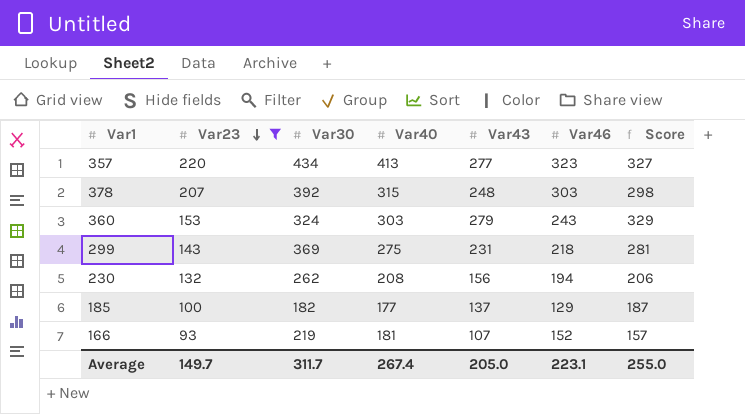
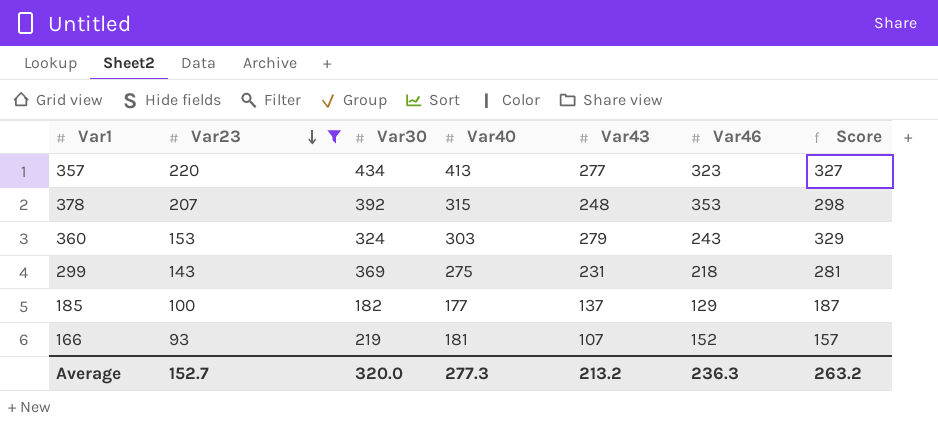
row 230: 132 | 262 | 208 | 156 | 194 | 206 -> none
378 | Var46: 303 -> 353
Average | Var23: 149.7 -> 152.7
Average | Var30: 311.7 -> 320.0
Average | Var40: 267.4 -> 277.3
Average | Var43: 205.0 -> 213.2
Average | Var46: 223.1 -> 236.3
Average | Score: 255.0 -> 263.2

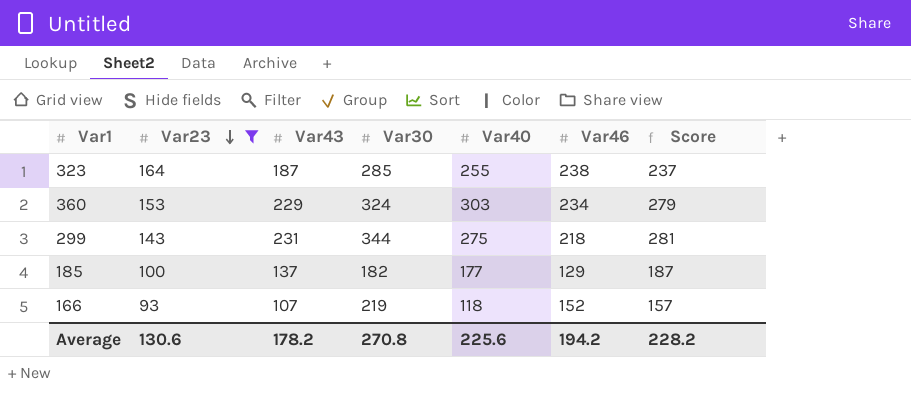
column Var43 | position: 5 -> 3
row 357: 220 | 434 | 413 | 277 | 323 | 327 -> none
row 378: 207 | 392 | 315 | 248 | 353 | 298 -> none
row 323: none -> 164 | 187 | 285 | 255 | 238 | 237
360 | Var43: 279 -> 229
360 | Var46: 243 -> 234
360 | Score: 329 -> 279
299 | Var30: 369 -> 344
166 | Var40: 181 -> 118
Average | Var23: 152.7 -> 130.6
Average | Var43: 213.2 -> 178.2
Average | Var30: 320.0 -> 270.8
Average | Var40: 277.3 -> 225.6
Average | Var46: 236.3 -> 194.2
Average | Score: 263.2 -> 228.2

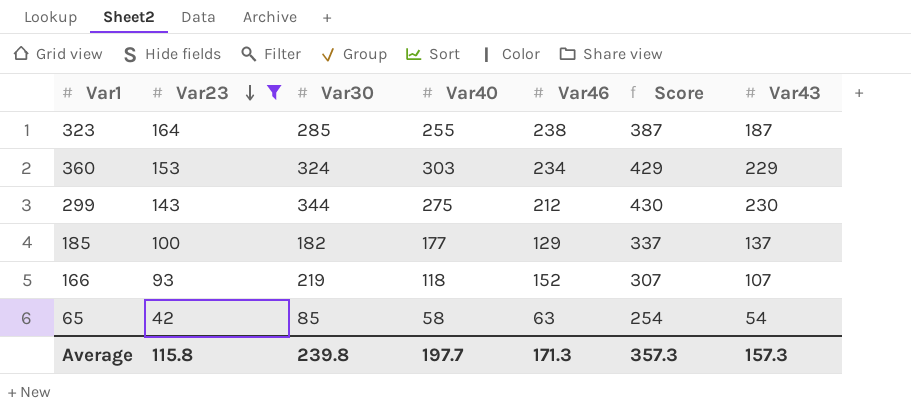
column Score | formula: [Var43] + 50 -> [Var43] + 200
column Var43 | position: 3 -> 7
299 | Var46: 218 -> 212
299 | Var43: 231 -> 230
row 65: none -> 42 | 85 | 58 | 63 | 254 | 54
Average | Var23: 130.6 -> 115.8
Average | Var30: 270.8 -> 239.8
Average | Var40: 225.6 -> 197.7
Average | Var46: 194.2 -> 171.3
Average | Score: 228.2 -> 357.3
Average | Var43: 178.2 -> 157.3

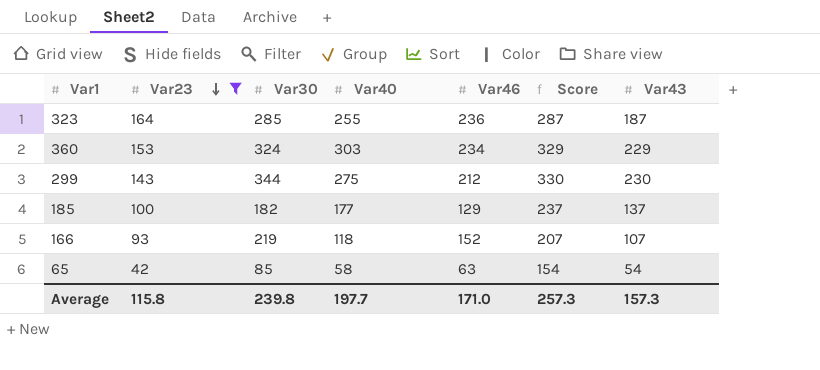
column Score | formula: [Var43] + 200 -> [Var43] + 100
323 | Var46: 238 -> 236
Average | Var46: 171.3 -> 171.0
Average | Score: 357.3 -> 257.3

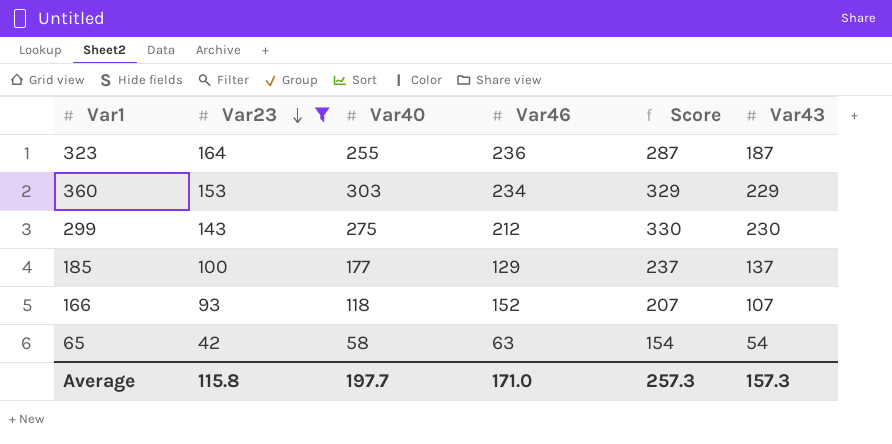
column Var30 | position: 3 -> none

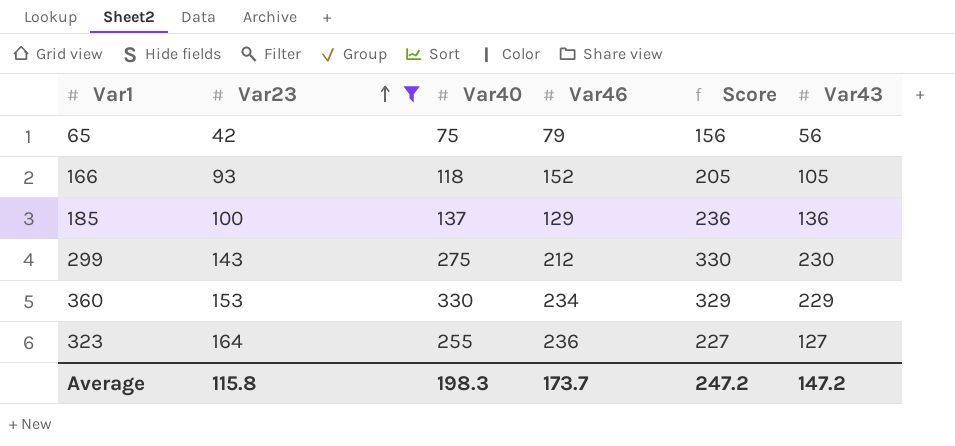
row order: Var23 descending -> Var23 ascending
65 | Var40: 58 -> 75
65 | Var46: 63 -> 79
65 | Score: 154 -> 156
65 | Var43: 54 -> 56
166 | Score: 207 -> 205
166 | Var43: 107 -> 105
185 | Var40: 177 -> 137
185 | Score: 237 -> 236
185 | Var43: 137 -> 136
360 | Var40: 303 -> 330
323 | Score: 287 -> 227
323 | Var43: 187 -> 127
Average | Var40: 197.7 -> 198.3
Average | Var46: 171.0 -> 173.7
Average | Score: 257.3 -> 247.2
Average | Var43: 157.3 -> 147.2

